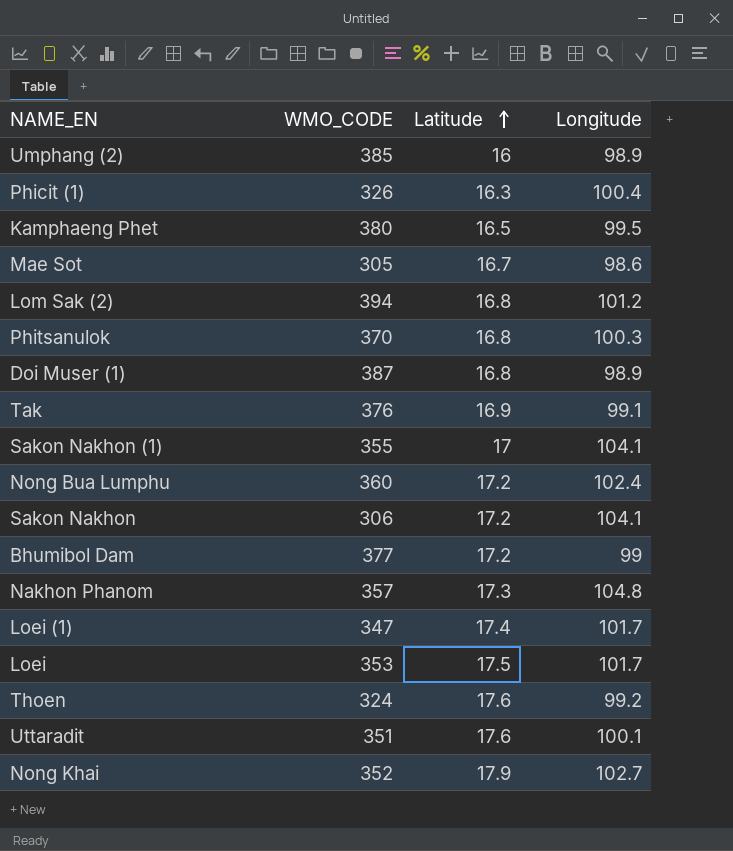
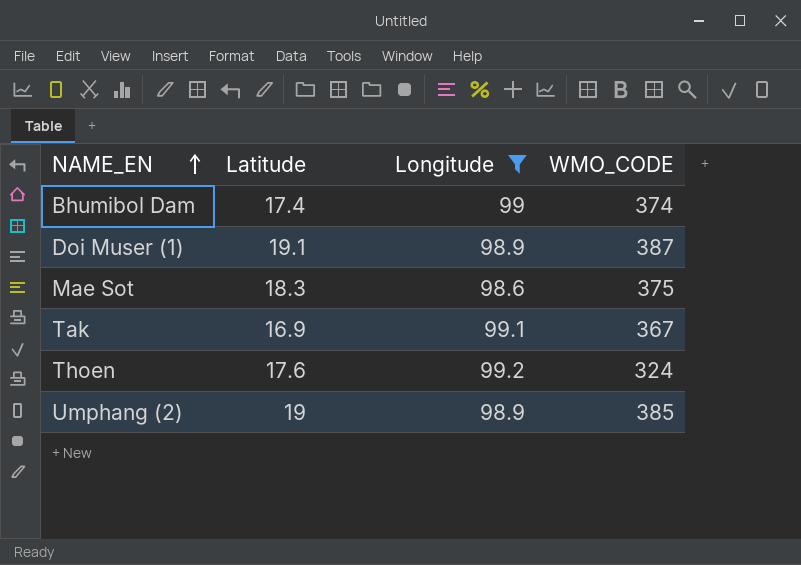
filter: none -> Longitude <= 99.2
row order: Latitude ascending -> NAME_EN ascending
column WMO_CODE | position: 2 -> 4
Bhumibol Dam | Latitude: 17.2 -> 17.4
Bhumibol Dam | WMO_CODE: 377 -> 374
Doi Muser (1) | Latitude: 16.8 -> 19.1
Mae Sot | Latitude: 16.7 -> 18.3
Mae Sot | WMO_CODE: 305 -> 375
Tak | WMO_CODE: 376 -> 367
Umphang (2) | Latitude: 16 -> 19

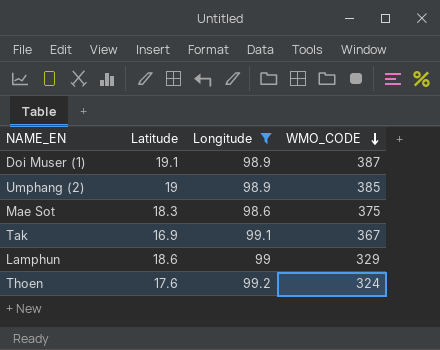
row order: NAME_EN ascending -> WMO_CODE descending
row Bhumibol Dam: 17.4 | 99 | 374 -> none
row Lamphun: none -> 18.6 | 99 | 329

